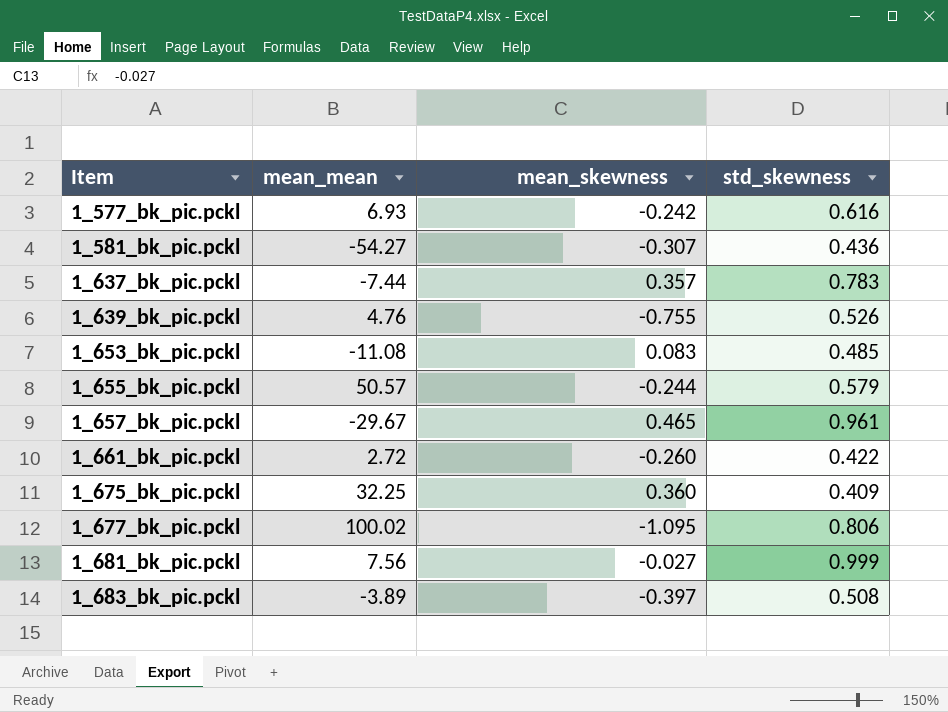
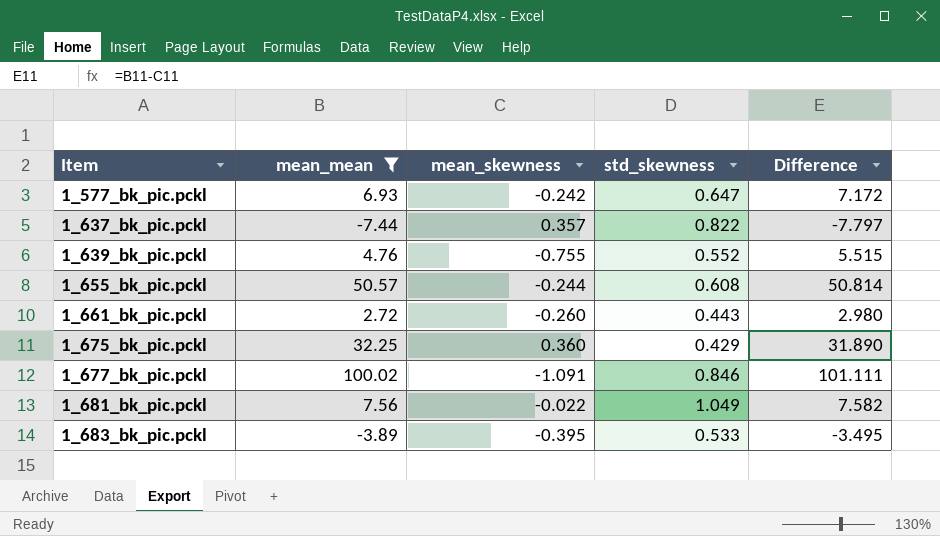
filter: none -> mean_mean >= -7.44
column Difference | formula: none -> [mean_mean] - [mean_skewness]
1_577_bk_pic.pckl | std_skewness: 0.616 -> 0.647
1_637_bk_pic.pckl | std_skewness: 0.783 -> 0.822
1_639_bk_pic.pckl | std_skewness: 0.526 -> 0.552
1_655_bk_pic.pckl | std_skewness: 0.579 -> 0.608
1_661_bk_pic.pckl | std_skewness: 0.422 -> 0.443
1_675_bk_pic.pckl | std_skewness: 0.409 -> 0.429
1_677_bk_pic.pckl | mean_skewness: -1.095 -> -1.091
1_677_bk_pic.pckl | std_skewness: 0.806 -> 0.846
1_681_bk_pic.pckl | mean_skewness: -0.027 -> -0.022
1_681_bk_pic.pckl | std_skewness: 0.999 -> 1.049
1_683_bk_pic.pckl | mean_skewness: -0.397 -> -0.395
1_683_bk_pic.pckl | std_skewness: 0.508 -> 0.533

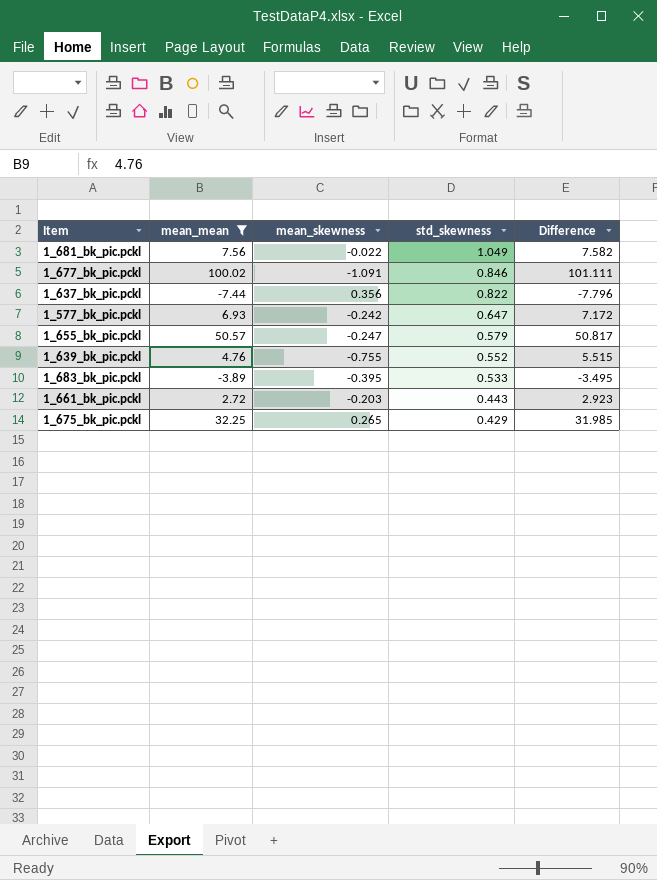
row order: Item ascending -> std_skewness descending
1_637_bk_pic.pckl | mean_skewness: 0.357 -> 0.356
1_637_bk_pic.pckl | Difference: -7.797 -> -7.796
1_655_bk_pic.pckl | mean_skewness: -0.244 -> -0.247
1_655_bk_pic.pckl | std_skewness: 0.608 -> 0.579
1_655_bk_pic.pckl | Difference: 50.814 -> 50.817
1_661_bk_pic.pckl | mean_skewness: -0.260 -> -0.203
1_661_bk_pic.pckl | Difference: 2.980 -> 2.923
1_675_bk_pic.pckl | mean_skewness: 0.360 -> 0.265
1_675_bk_pic.pckl | Difference: 31.890 -> 31.985

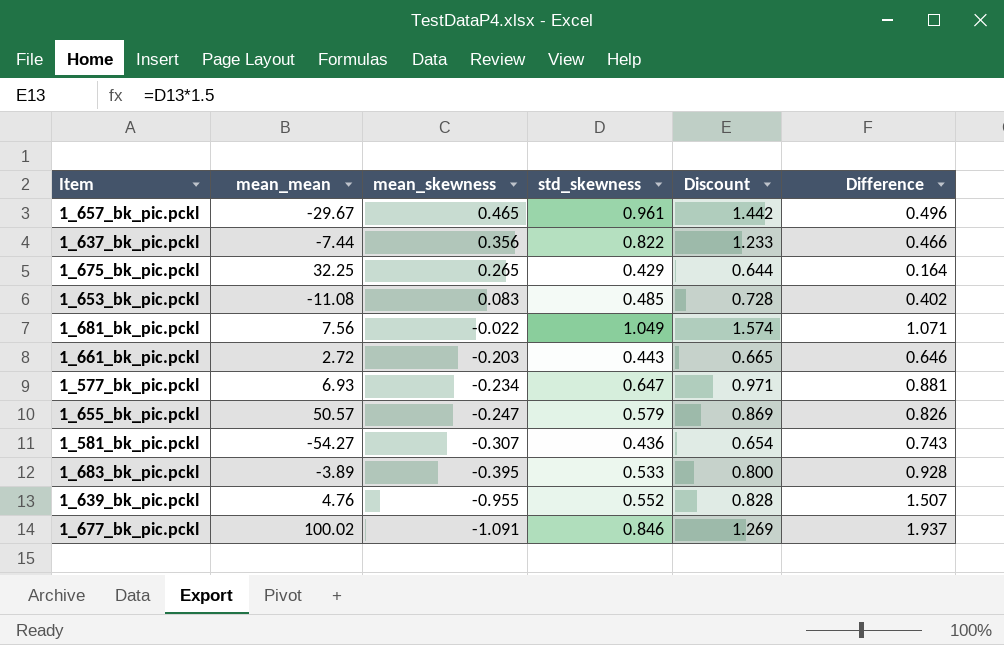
filter: mean_mean >= -7.44 -> none
row order: std_skewness descending -> mean_skewness descending
column Discount | formula: none -> [std_skewness] * 1.5
column Difference | formula: [mean_mean] - [mean_skewness] -> [std_skewness] - [mean_skewness]
1_577_bk_pic.pckl | mean_skewness: -0.242 -> -0.234
1_639_bk_pic.pckl | mean_skewness: -0.755 -> -0.955

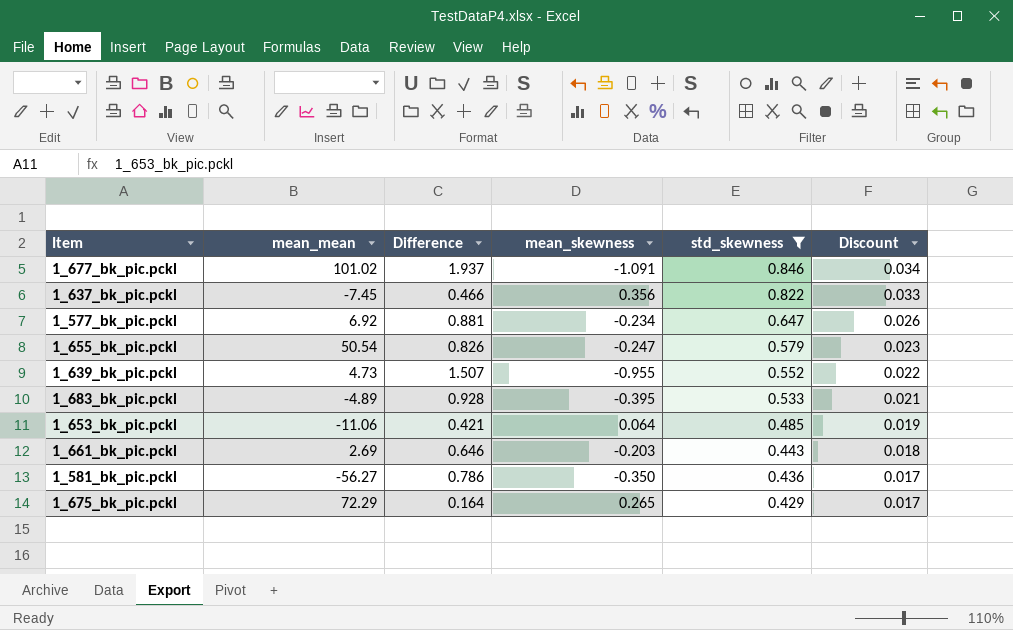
filter: none -> std_skewness <= 0.846
row order: mean_skewness descending -> std_skewness descending
column Difference | position: 6 -> 3
column Discount | formula: [std_skewness] * 1.5 -> [std_skewness] * 0.04
1_677_bk_pic.pckl | mean_mean: 100.02 -> 101.02
1_637_bk_pic.pckl | mean_mean: -7.44 -> -7.45
1_577_bk_pic.pckl | mean_mean: 6.93 -> 6.92
1_655_bk_pic.pckl | mean_mean: 50.57 -> 50.54
1_639_bk_pic.pckl | mean_mean: 4.76 -> 4.73
1_683_bk_pic.pckl | mean_mean: -3.89 -> -4.89
1_653_bk_pic.pckl | mean_mean: -11.08 -> -11.06
1_653_bk_pic.pckl | Difference: 0.402 -> 0.421
1_653_bk_pic.pckl | mean_skewness: 0.083 -> 0.064
1_661_bk_pic.pckl | mean_mean: 2.72 -> 2.69
1_581_bk_pic.pckl | mean_mean: -54.27 -> -56.27
1_581_bk_pic.pckl | Difference: 0.743 -> 0.786
1_581_bk_pic.pckl | mean_skewness: -0.307 -> -0.350
1_675_bk_pic.pckl | mean_mean: 32.25 -> 72.29

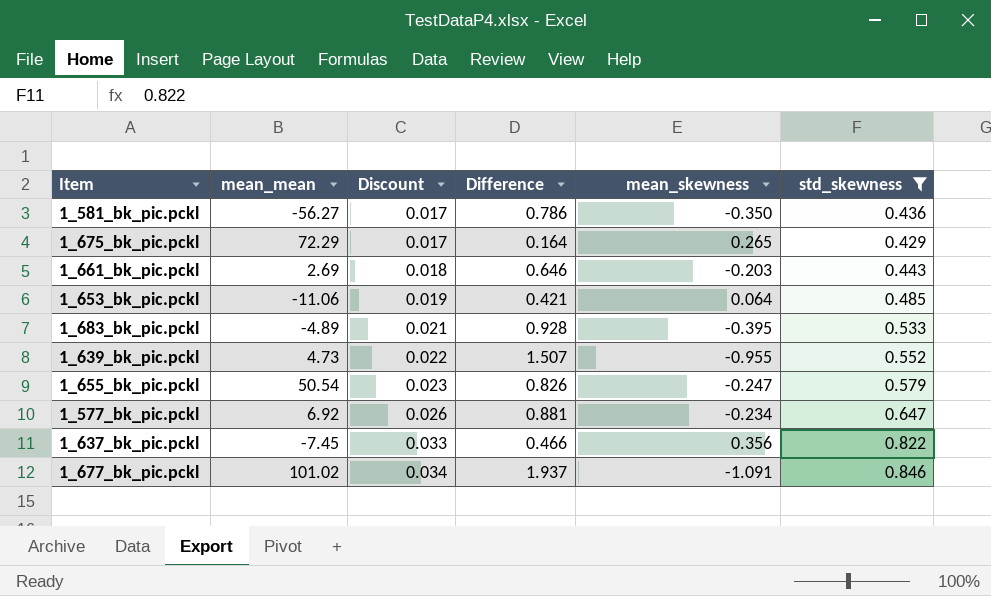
row order: std_skewness descending -> Discount ascending
column Discount | position: 6 -> 3

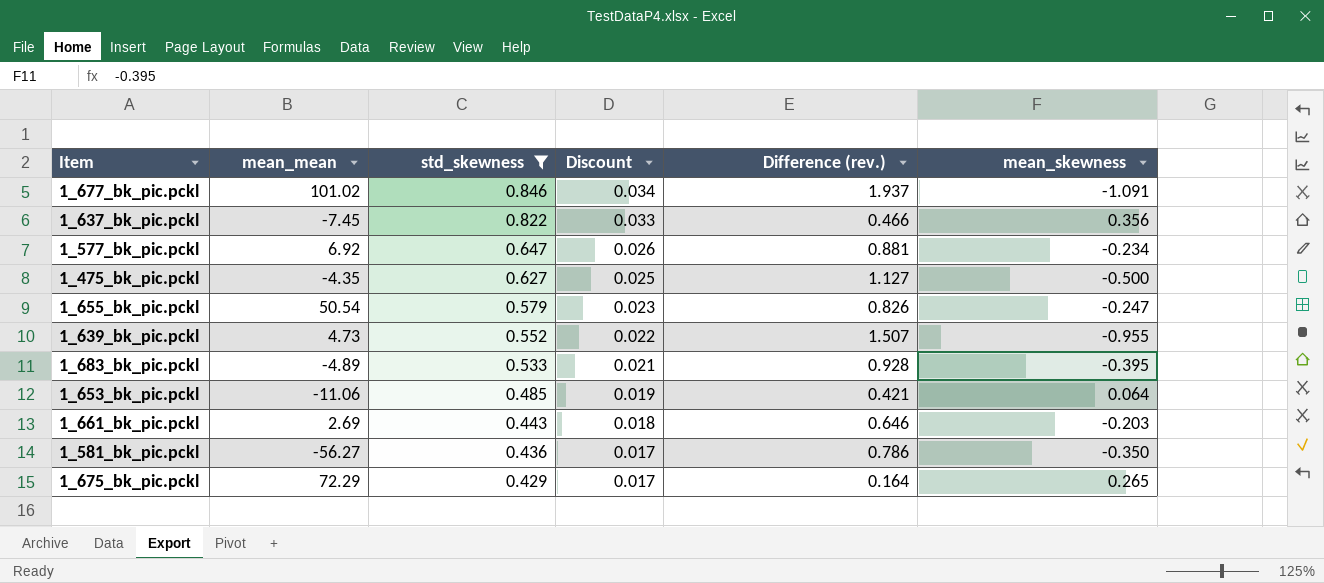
row order: Discount ascending -> std_skewness descending
column std_skewness | position: 6 -> 3
column name: Difference -> Difference (rev.)
row 1_475_bk_pic.pckl: none -> -4.35 | 0.627 | 0.025 | 1.127 | -0.500

